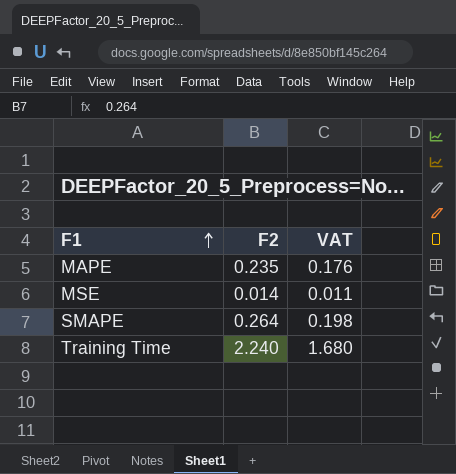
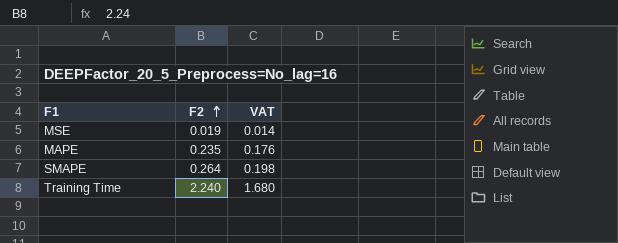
row order: F1 ascending -> F2 ascending
MSE | F2: 0.014 -> 0.019
MSE | VAT: 0.011 -> 0.014

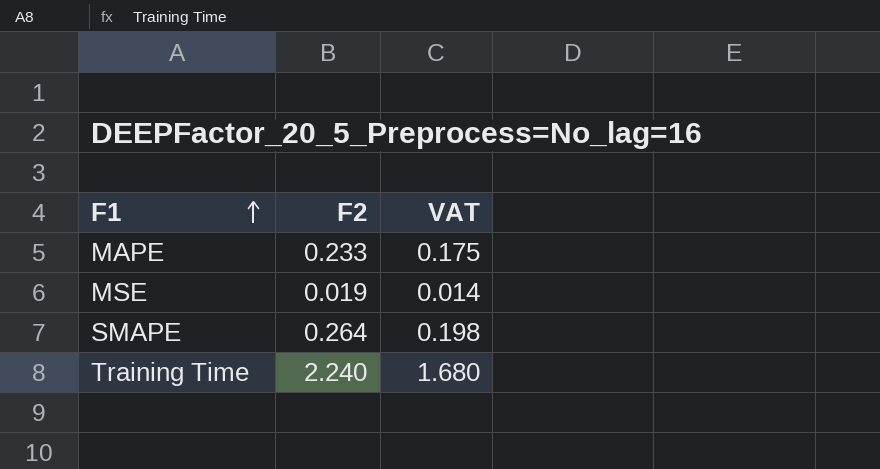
row order: F2 ascending -> F1 ascending
MAPE | F2: 0.235 -> 0.233
MAPE | VAT: 0.176 -> 0.175

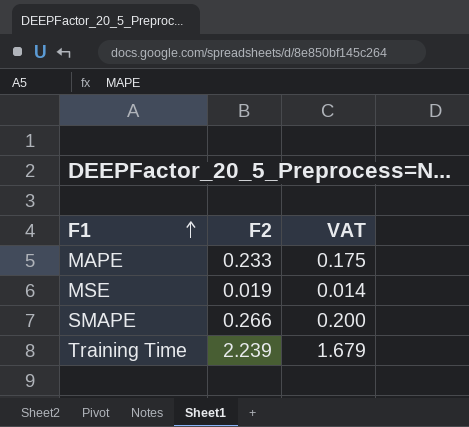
SMAPE | F2: 0.264 -> 0.266
SMAPE | VAT: 0.198 -> 0.200
Training Time | F2: 2.240 -> 2.239
Training Time | VAT: 1.680 -> 1.679

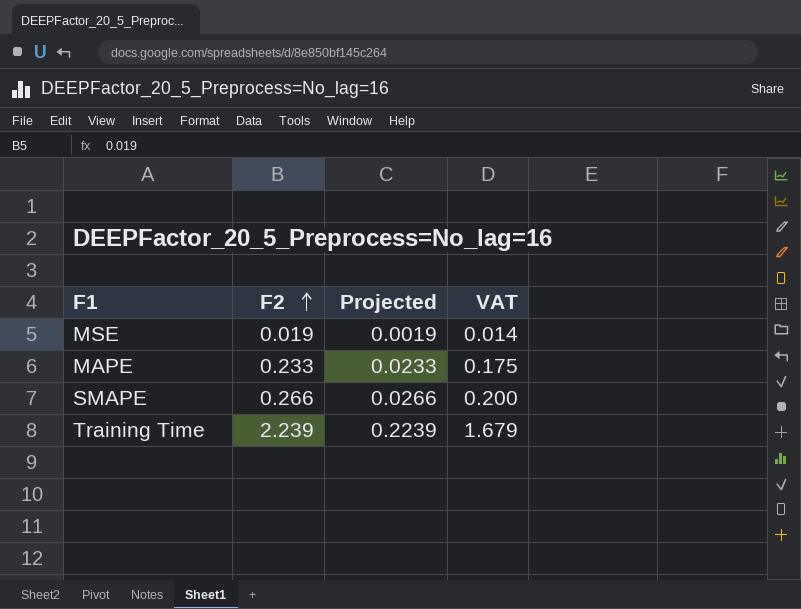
row order: F1 ascending -> F2 ascending
column Projected | formula: none -> [F2] * 0.1

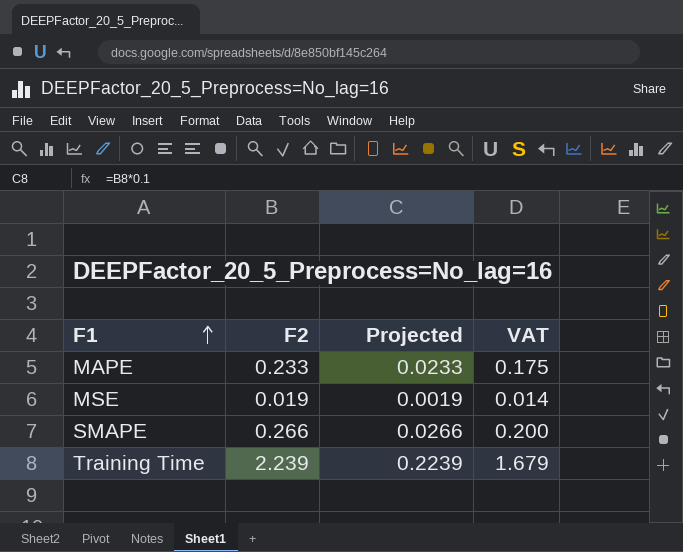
row order: F2 ascending -> F1 ascending

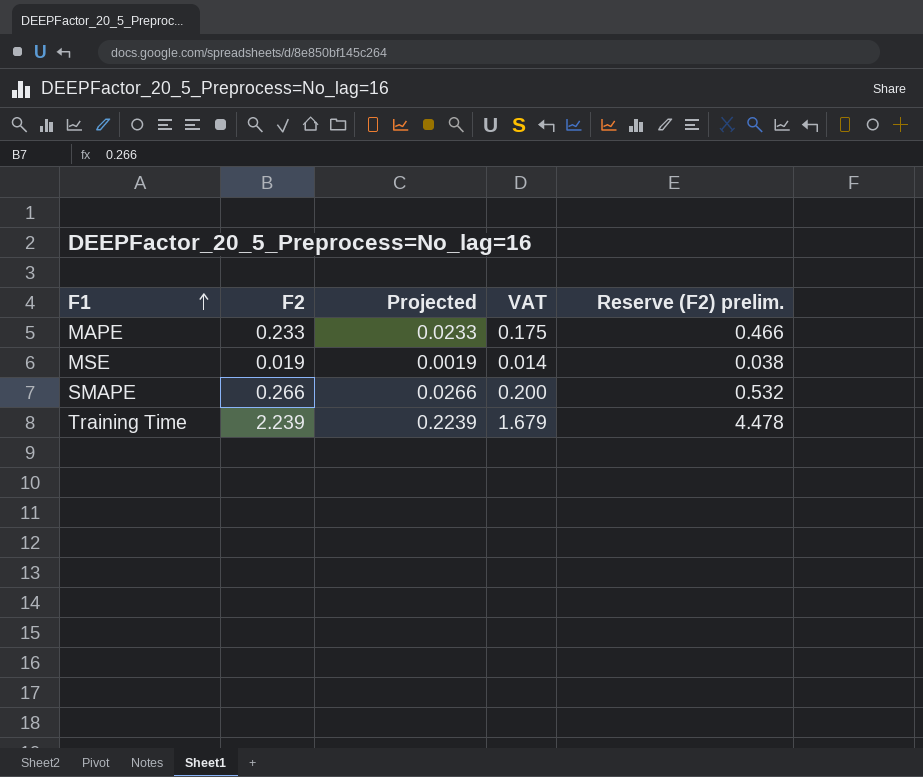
column Reserve (F2) prelim. | formula: none -> [F2] * 2

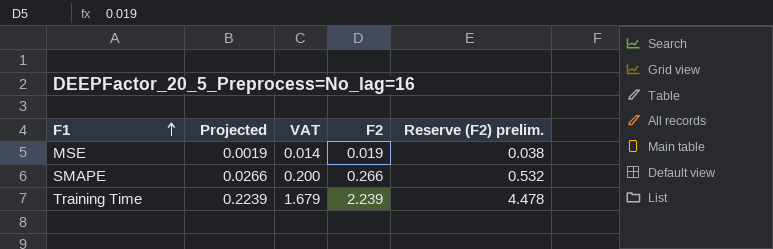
column F2 | position: 2 -> 4
row MAPE: 0.233 | 0.0233 | 0.175 | 0.466 -> none

